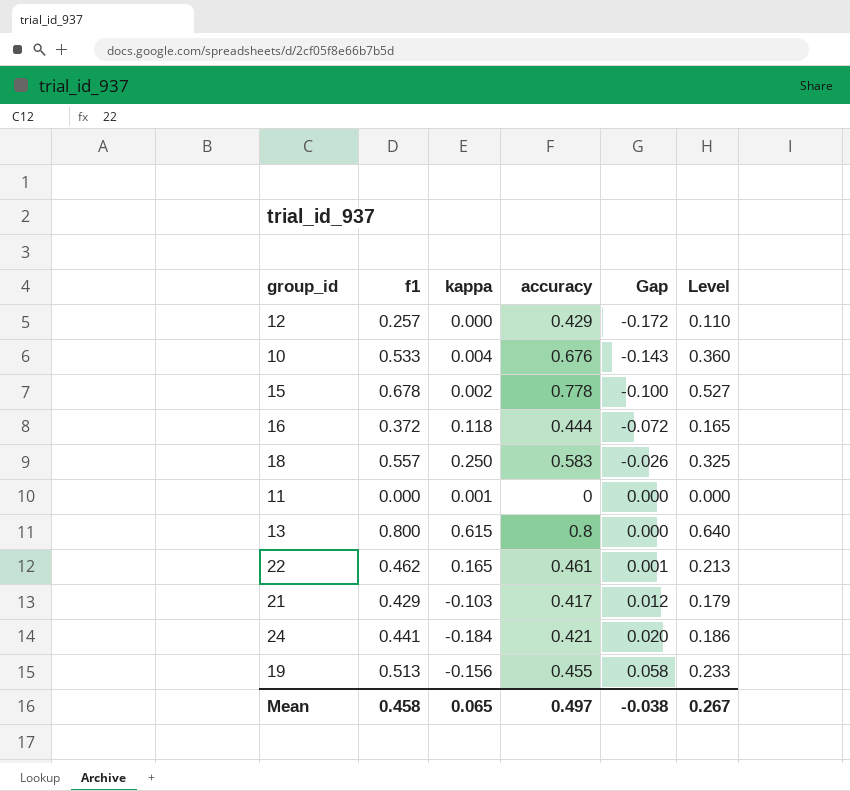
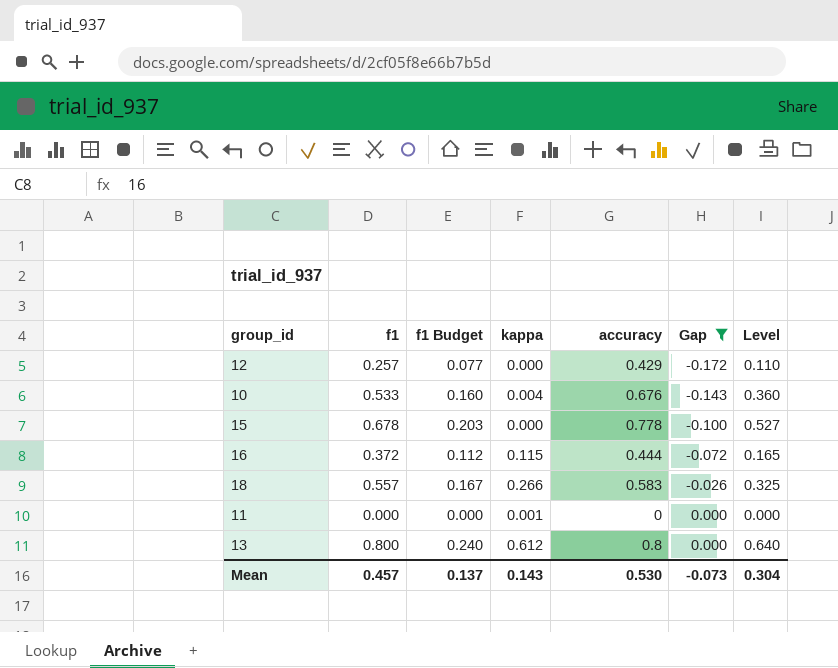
filter: none -> Gap <= 0.000
column f1 Budget | formula: none -> [f1] * 0.3
15 | kappa: 0.002 -> 0.000
16 | kappa: 0.118 -> 0.115
18 | kappa: 0.250 -> 0.266
13 | kappa: 0.615 -> 0.612
Mean | f1: 0.458 -> 0.457
Mean | kappa: 0.065 -> 0.143
Mean | accuracy: 0.497 -> 0.530
Mean | Gap: -0.038 -> -0.073
Mean | Level: 0.267 -> 0.304

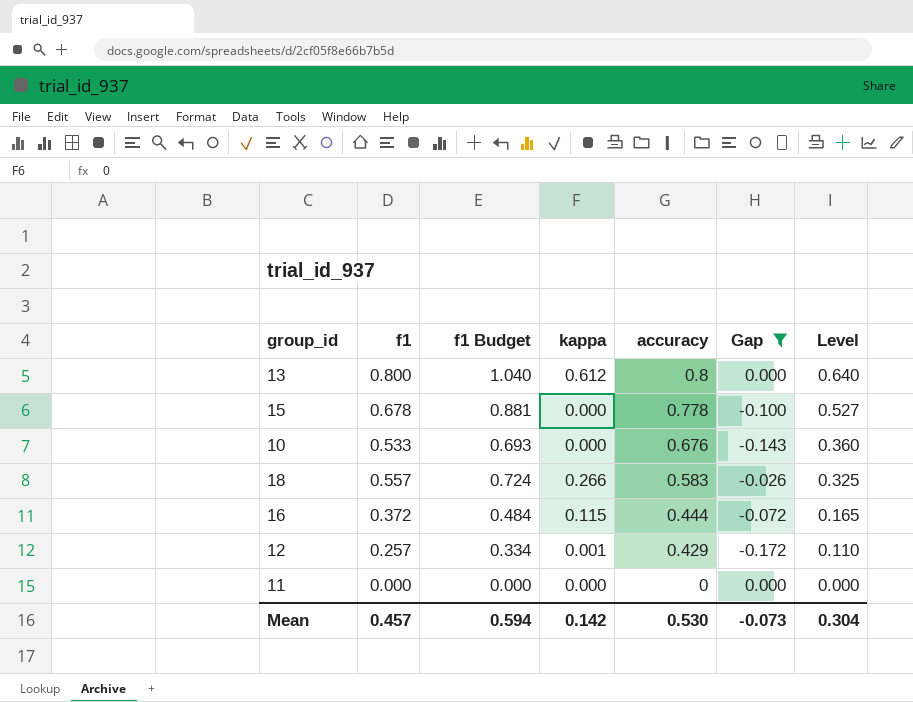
row order: Gap ascending -> accuracy descending
column f1 Budget | formula: [f1] * 0.3 -> [f1] * 1.3
10 | kappa: 0.004 -> 0.000
12 | kappa: 0.000 -> 0.001
11 | kappa: 0.001 -> 0.000
Mean | f1 Budget: 0.137 -> 0.594
Mean | kappa: 0.143 -> 0.142

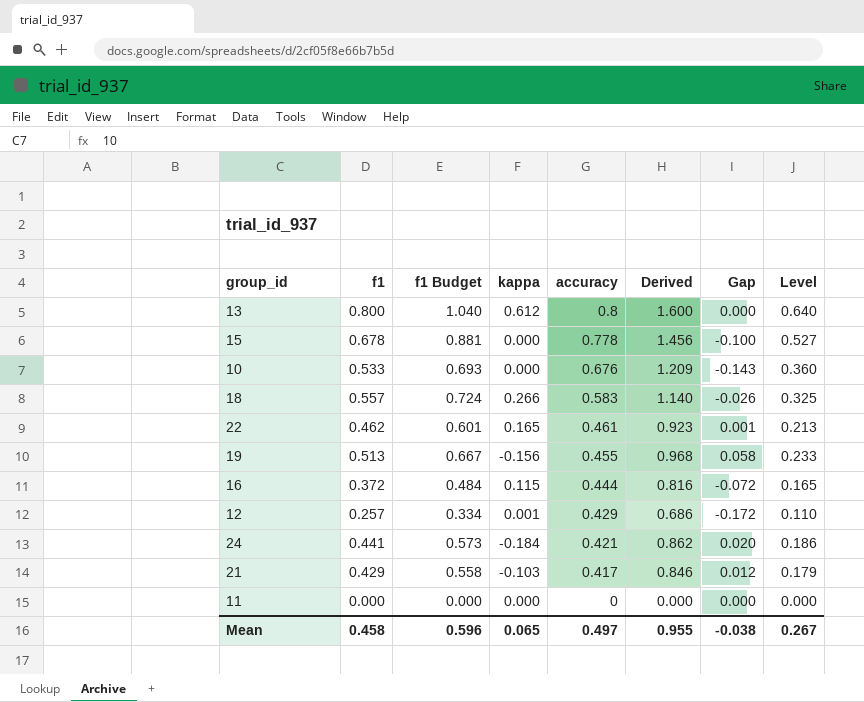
filter: Gap <= 0.000 -> none
column Derived | formula: none -> [f1] + [accuracy]
Mean | f1: 0.457 -> 0.458
Mean | f1 Budget: 0.594 -> 0.596
Mean | kappa: 0.142 -> 0.065
Mean | accuracy: 0.530 -> 0.497
Mean | Gap: -0.073 -> -0.038
Mean | Level: 0.304 -> 0.267

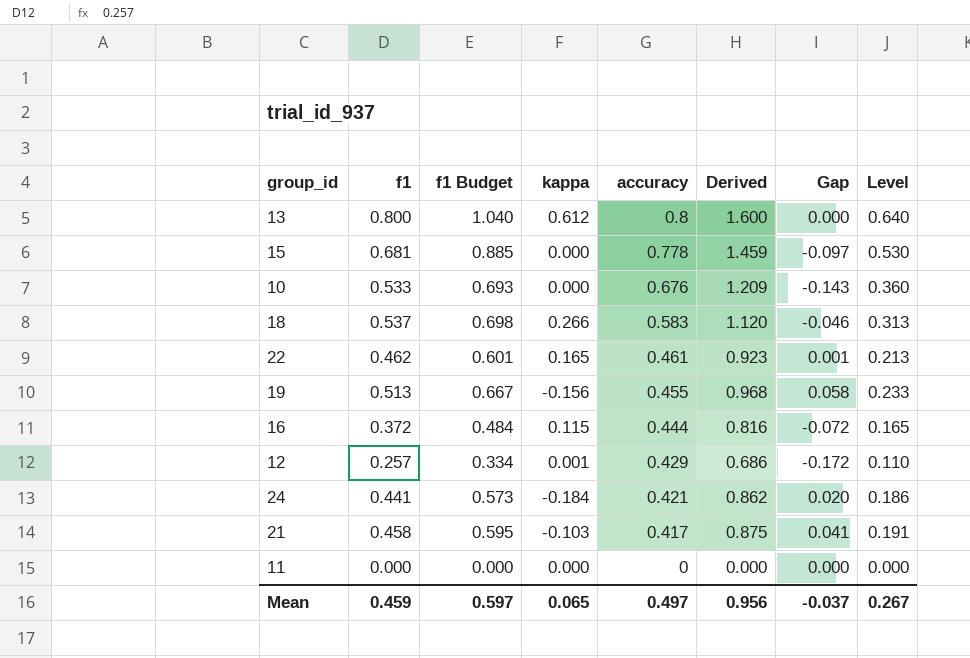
15 | f1: 0.678 -> 0.681
15 | f1 Budget: 0.881 -> 0.885
15 | Derived: 1.456 -> 1.459
15 | Gap: -0.100 -> -0.097
15 | Level: 0.527 -> 0.530
18 | f1: 0.557 -> 0.537
18 | f1 Budget: 0.724 -> 0.698
18 | Derived: 1.140 -> 1.120
18 | Gap: -0.026 -> -0.046
18 | Level: 0.325 -> 0.313
21 | f1: 0.429 -> 0.458
21 | f1 Budget: 0.558 -> 0.595
21 | Derived: 0.846 -> 0.875
21 | Gap: 0.012 -> 0.041
21 | Level: 0.179 -> 0.191
Mean | f1: 0.458 -> 0.459
Mean | f1 Budget: 0.596 -> 0.597
Mean | Derived: 0.955 -> 0.956
Mean | Gap: -0.038 -> -0.037

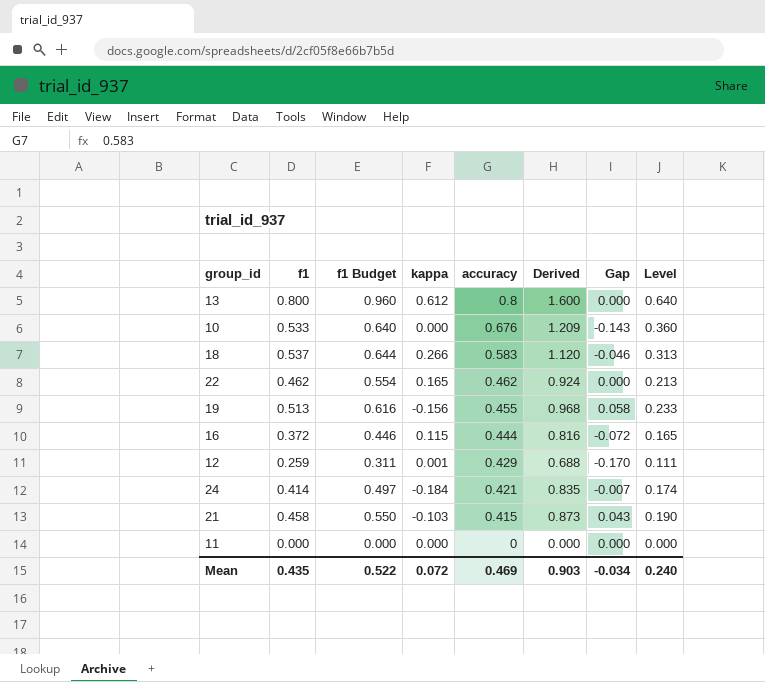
column f1 Budget | formula: [f1] * 1.3 -> [f1] * 1.2
row 15: 0.681 | 0.885 | 0.000 | 0.778 | 1.459 | -0.097 | 0.530 -> none
22 | accuracy: 0.461 -> 0.462
22 | Derived: 0.923 -> 0.924
22 | Gap: 0.001 -> 0.000
12 | f1: 0.257 -> 0.259
12 | Derived: 0.686 -> 0.688
12 | Gap: -0.172 -> -0.170
12 | Level: 0.110 -> 0.111
24 | f1: 0.441 -> 0.414
24 | Derived: 0.862 -> 0.835
24 | Gap: 0.020 -> -0.007
24 | Level: 0.186 -> 0.174
21 | accuracy: 0.417 -> 0.415
21 | Derived: 0.875 -> 0.873
21 | Gap: 0.041 -> 0.043
21 | Level: 0.191 -> 0.190
Mean | f1: 0.459 -> 0.435
Mean | f1 Budget: 0.597 -> 0.522
Mean | kappa: 0.065 -> 0.072
Mean | accuracy: 0.497 -> 0.469
Mean | Derived: 0.956 -> 0.903
Mean | Gap: -0.037 -> -0.034
Mean | Level: 0.267 -> 0.240

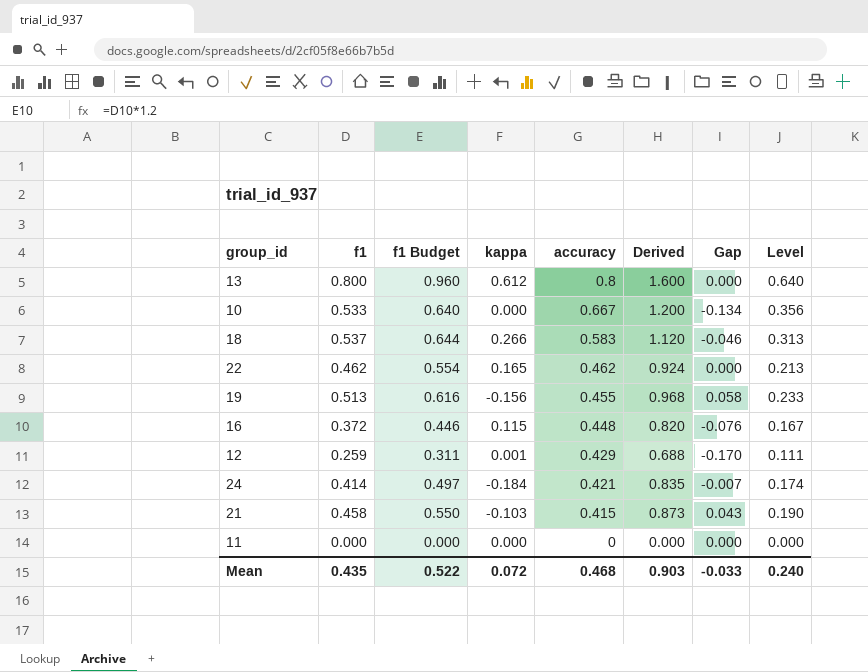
10 | accuracy: 0.676 -> 0.667
10 | Derived: 1.209 -> 1.200
10 | Gap: -0.143 -> -0.134
10 | Level: 0.360 -> 0.356
16 | accuracy: 0.444 -> 0.448
16 | Derived: 0.816 -> 0.820
16 | Gap: -0.072 -> -0.076
16 | Level: 0.165 -> 0.167
Mean | accuracy: 0.469 -> 0.468
Mean | Gap: -0.034 -> -0.033

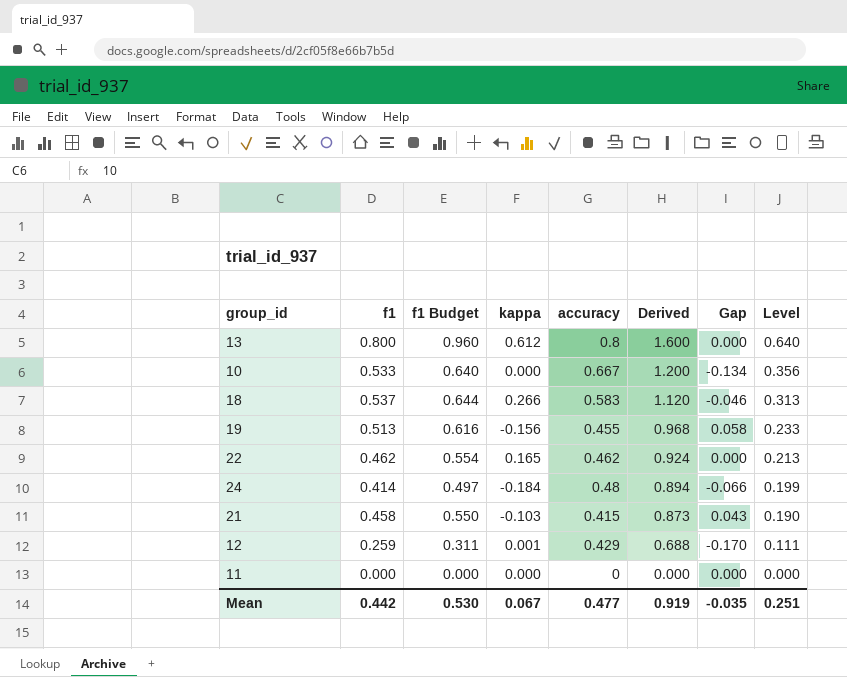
row order: accuracy descending -> Derived descending
row 16: 0.372 | 0.446 | 0.115 | 0.448 | 0.820 | -0.076 | 0.167 -> none
24 | accuracy: 0.421 -> 0.48
24 | Derived: 0.835 -> 0.894
24 | Gap: -0.007 -> -0.066
24 | Level: 0.174 -> 0.199
Mean | f1: 0.435 -> 0.442
Mean | f1 Budget: 0.522 -> 0.530
Mean | kappa: 0.072 -> 0.067
Mean | accuracy: 0.468 -> 0.477
Mean | Derived: 0.903 -> 0.919
Mean | Gap: -0.033 -> -0.035
Mean | Level: 0.240 -> 0.251

